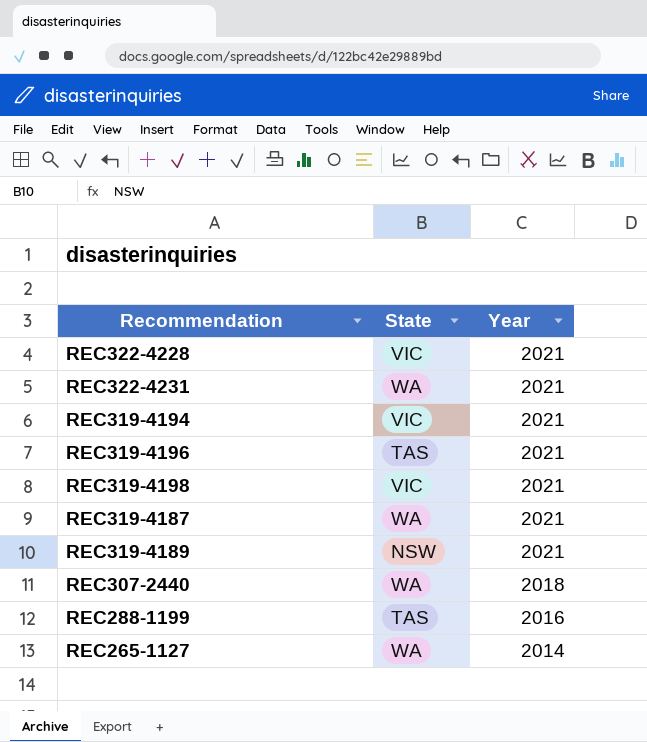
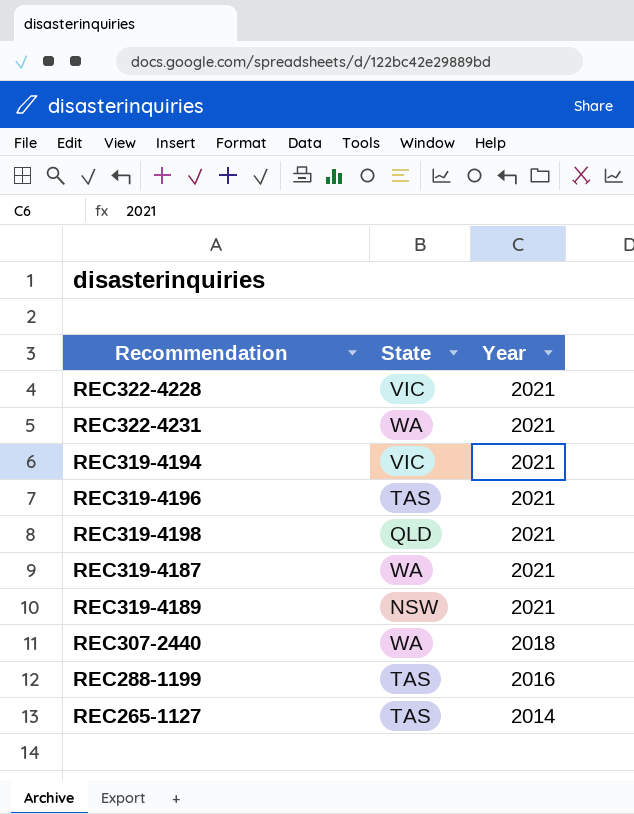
REC319-4198 | State: VIC -> QLD
REC265-1127 | State: WA -> TAS

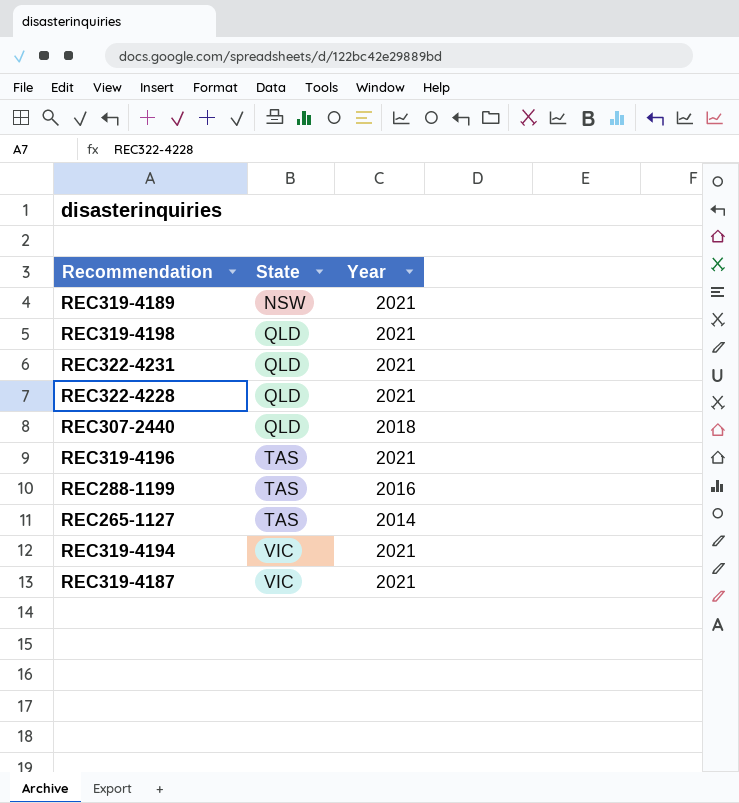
row order: Year descending -> State ascending
REC322-4231 | State: WA -> QLD
REC322-4228 | State: VIC -> QLD
REC307-2440 | State: WA -> QLD
REC319-4187 | State: WA -> VIC

